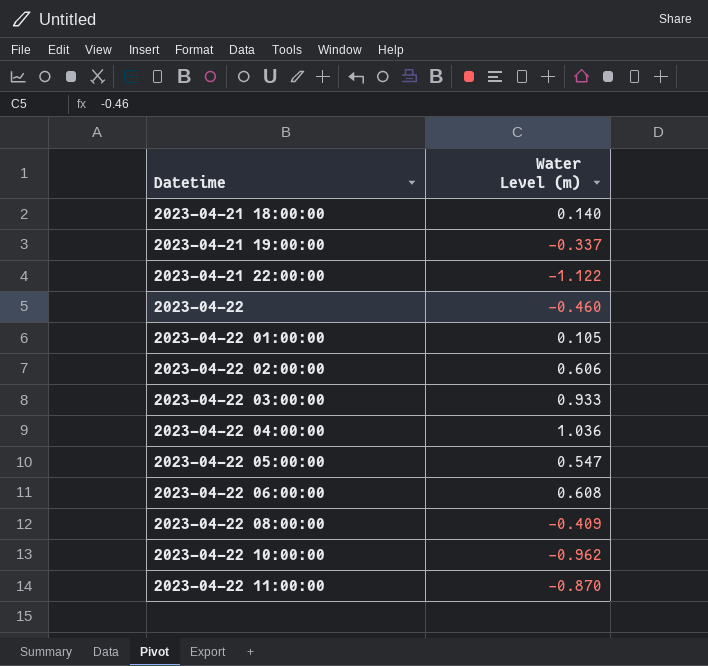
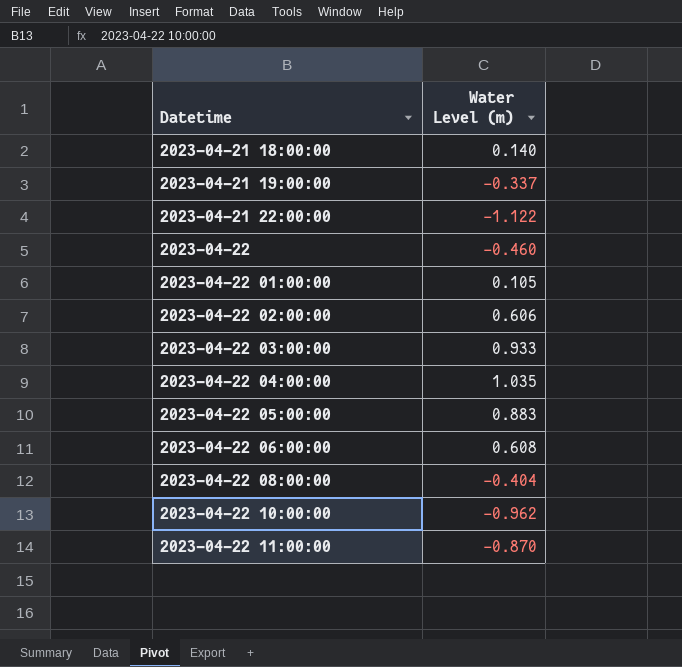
2023-04-22 04:00:00 | Water Level (m): 1.036 -> 1.035
2023-04-22 05:00:00 | Water Level (m): 0.547 -> 0.883
2023-04-22 08:00:00 | Water Level (m): -0.409 -> -0.404

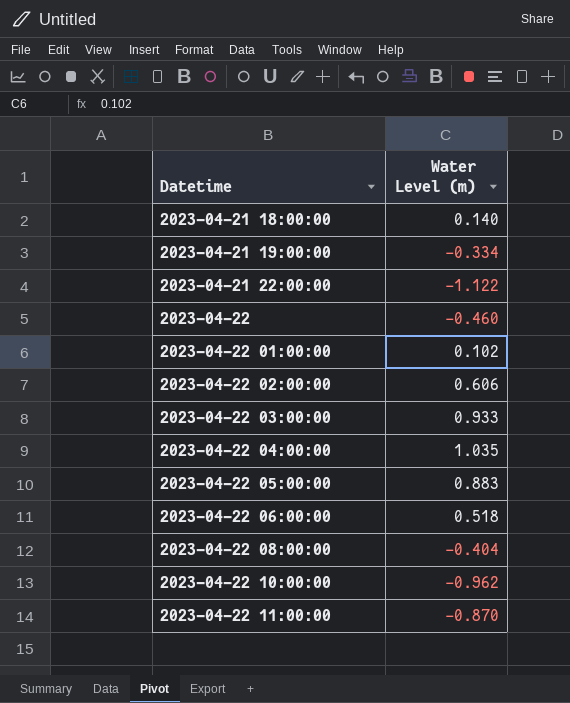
2023-04-21 19:00:00 | Water Level (m): -0.337 -> -0.334
2023-04-22 01:00:00 | Water Level (m): 0.105 -> 0.102
2023-04-22 06:00:00 | Water Level (m): 0.608 -> 0.518

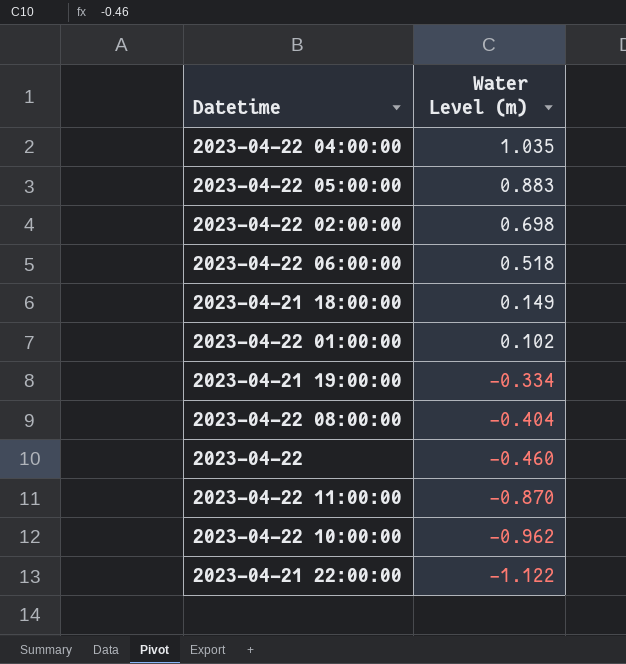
row order: Datetime ascending -> Water Level (m) descending
row 2023-04-22 03:00:00: 0.933 -> none
2023-04-22 02:00:00 | Water Level (m): 0.606 -> 0.698
2023-04-21 18:00:00 | Water Level (m): 0.140 -> 0.149

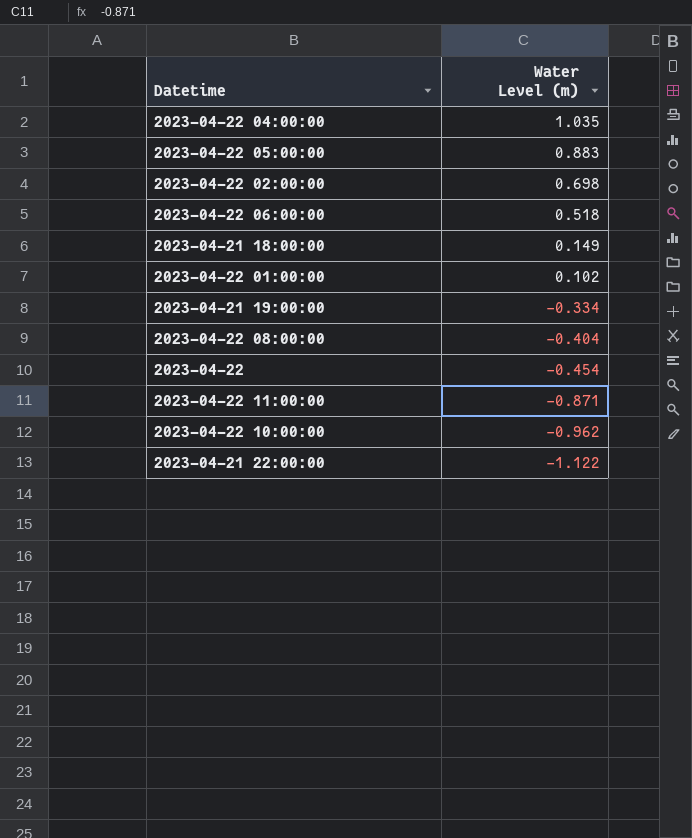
2023-04-22 | Water Level (m): -0.460 -> -0.454
2023-04-22 11:00:00 | Water Level (m): -0.870 -> -0.871

